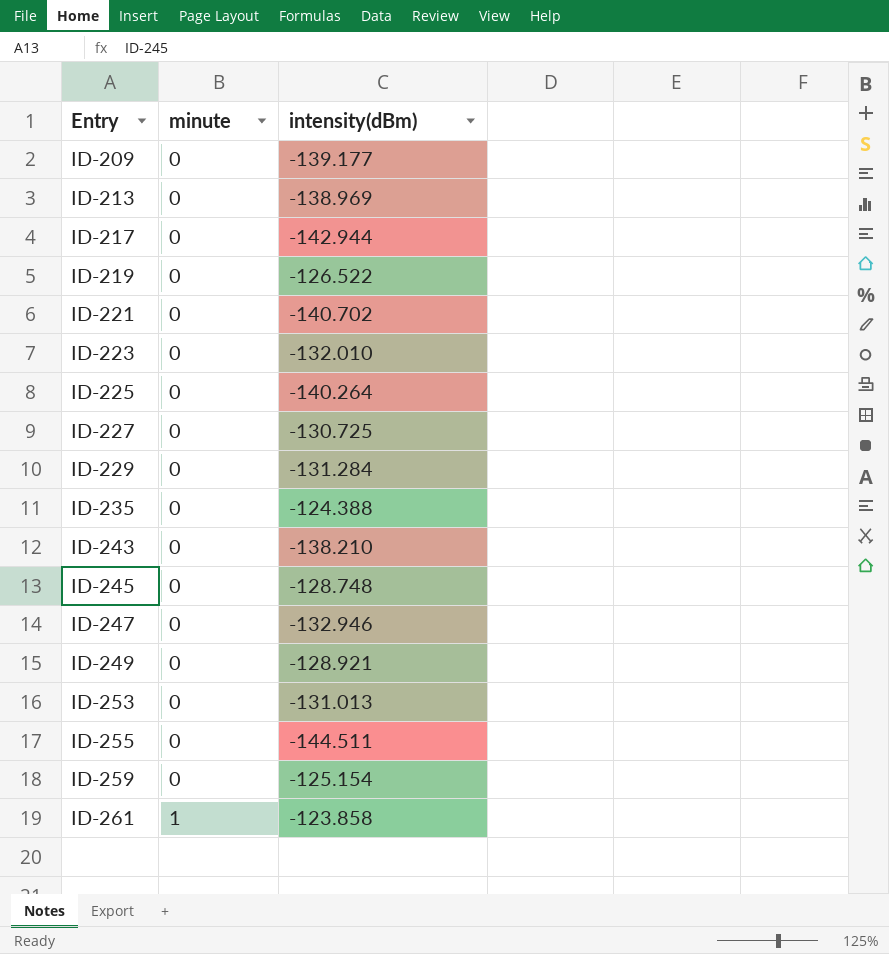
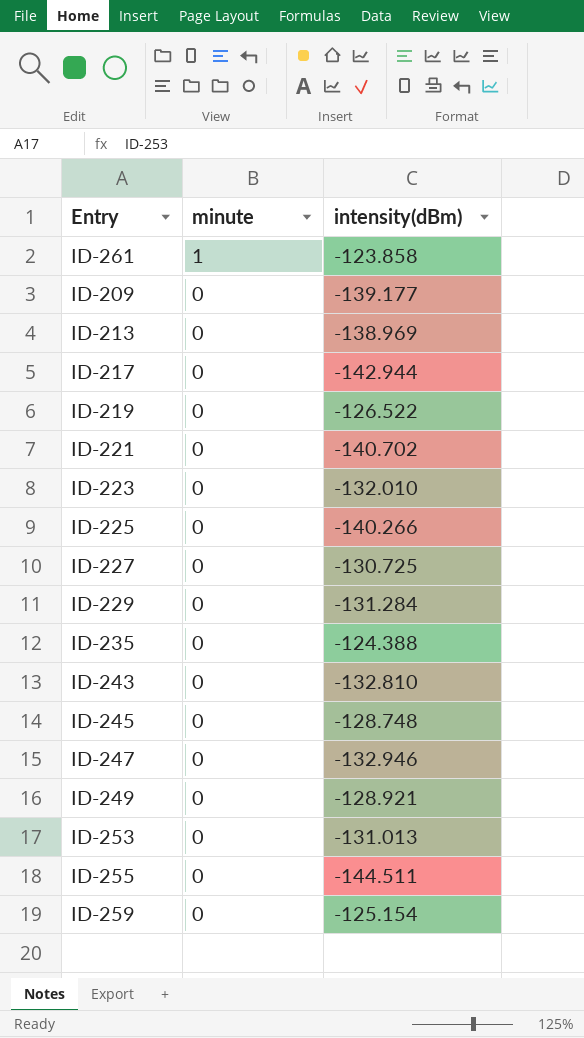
row order: Entry ascending -> minute descending
ID-225 | intensity(dBm): -140.264 -> -140.266
ID-243 | intensity(dBm): -138.210 -> -132.810

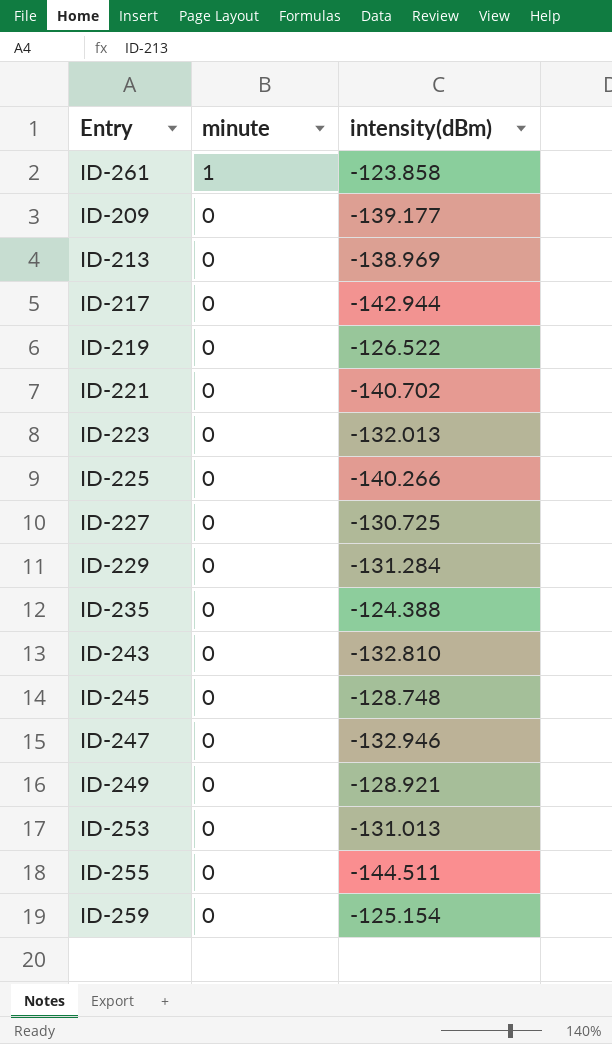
ID-223 | intensity(dBm): -132.010 -> -132.013

